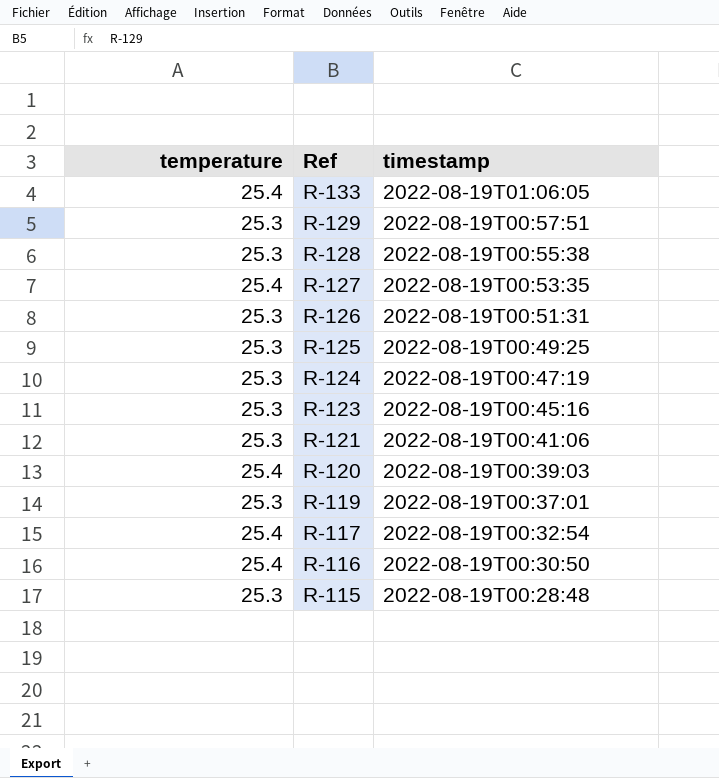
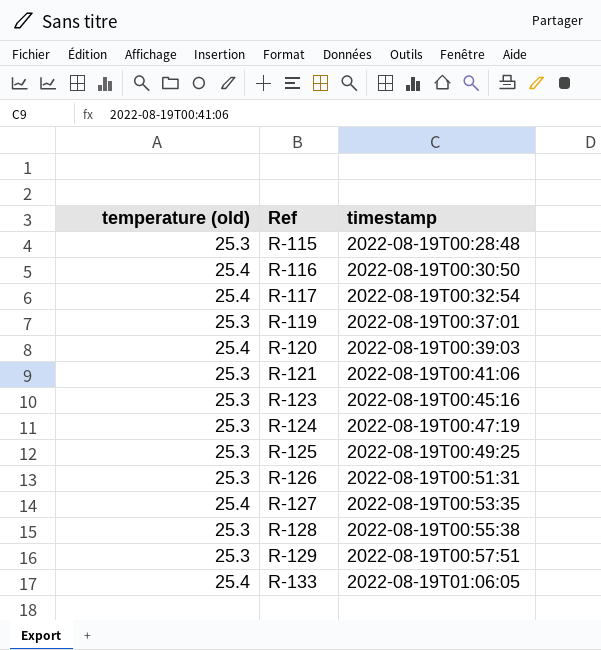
row order: Ref descending -> Ref ascending
column name: temperature -> temperature (old)

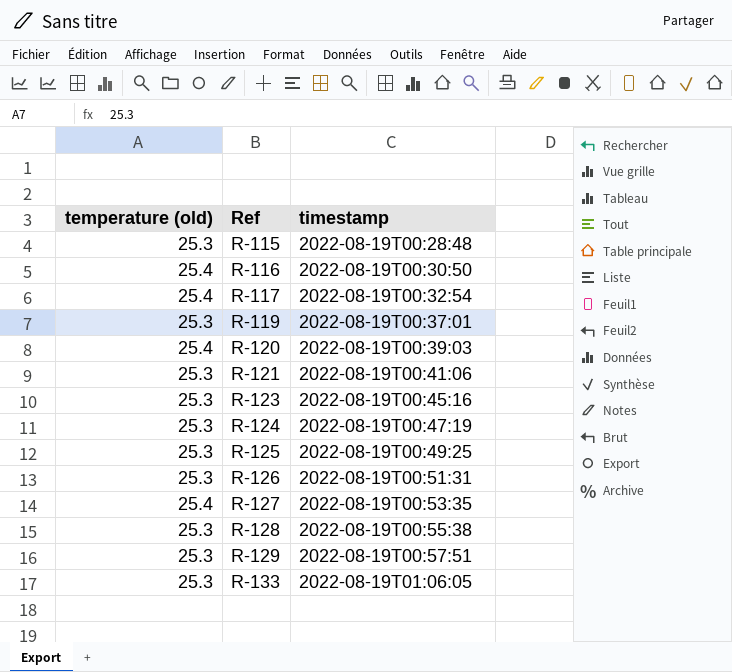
R-133 | temperature (old): 25.4 -> 25.3

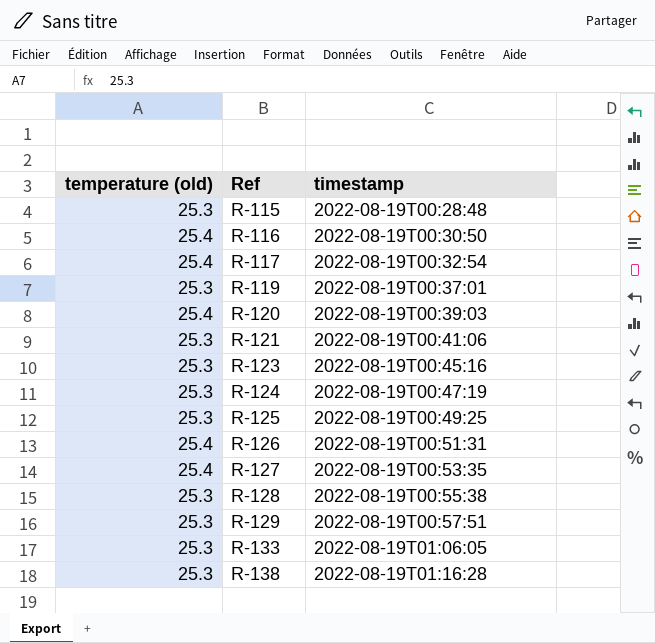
R-126 | temperature (old): 25.3 -> 25.4
row R-138: none -> 25.3 | 2022-08-19T01:16:28

